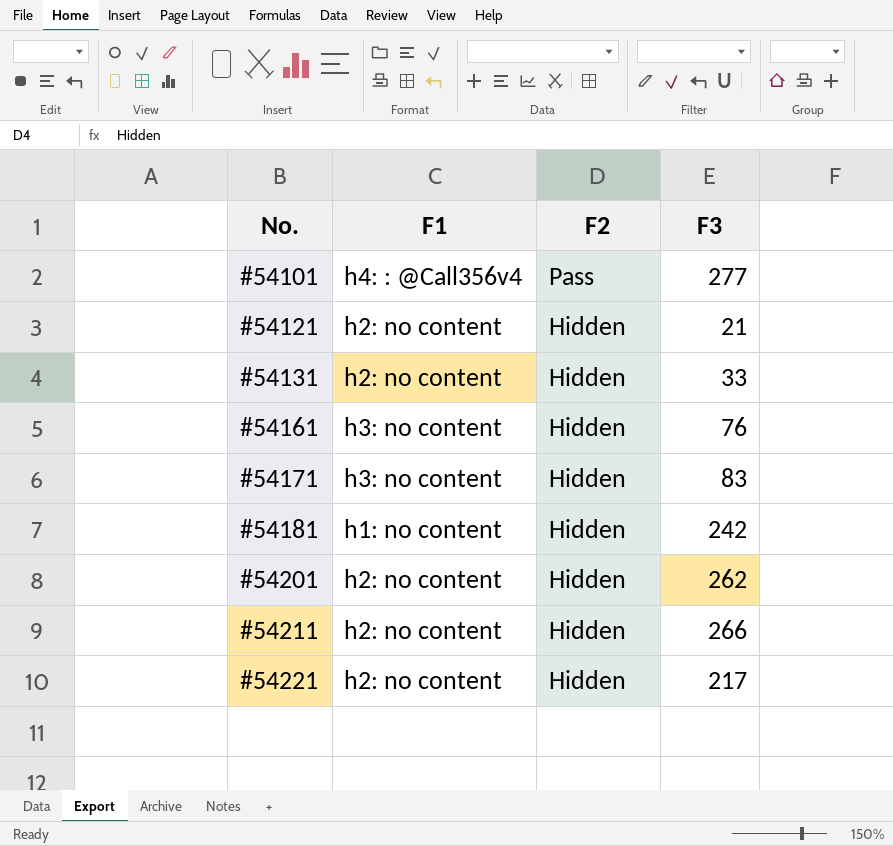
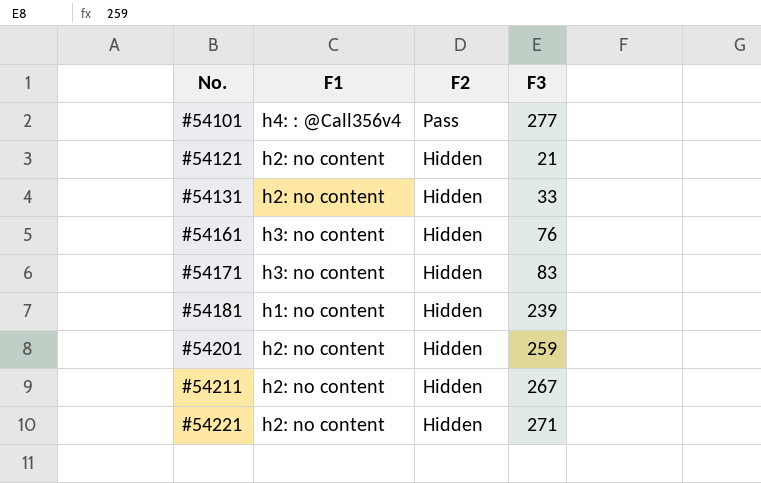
#54181 | F3: 242 -> 239
#54201 | F3: 262 -> 259
#54211 | F3: 266 -> 267
#54221 | F3: 217 -> 271

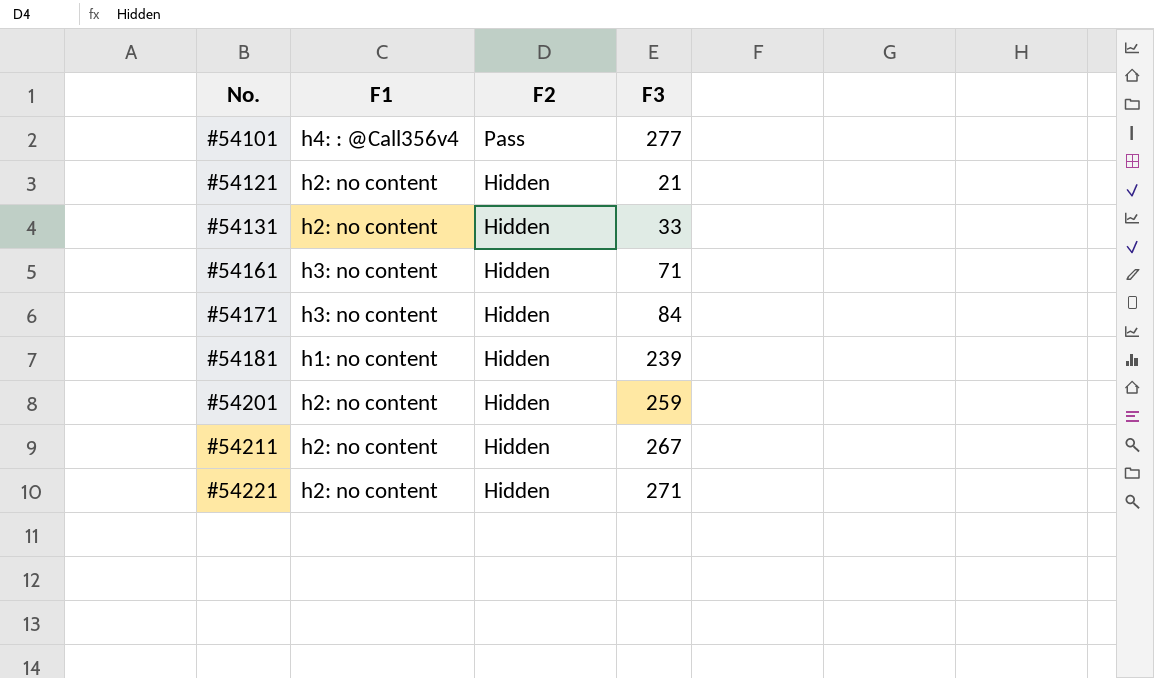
#54161 | F3: 76 -> 71
#54171 | F3: 83 -> 84

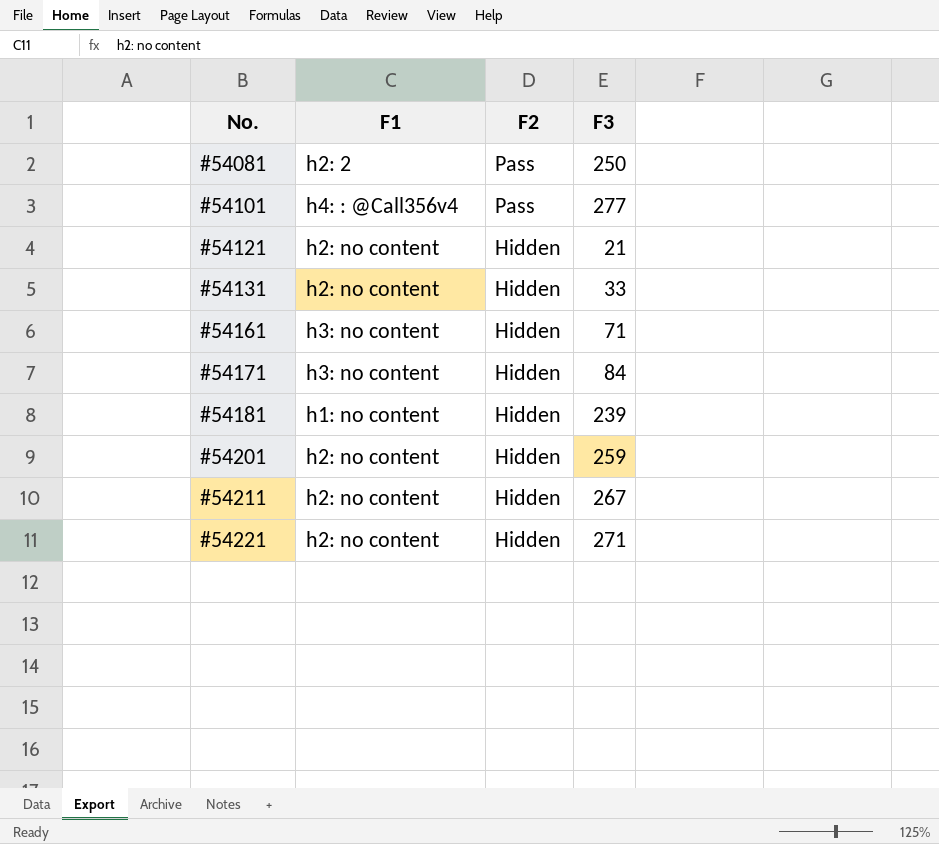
row #54081: none -> h2: 2 | Pass | 250

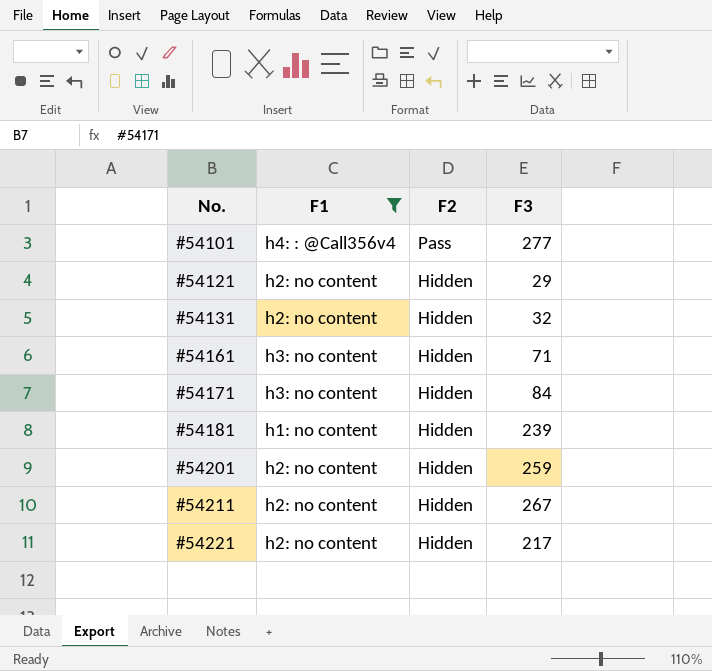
filter: none -> F1 != h2: 2
#54121 | F3: 21 -> 29
#54131 | F3: 33 -> 32
#54221 | F3: 271 -> 217

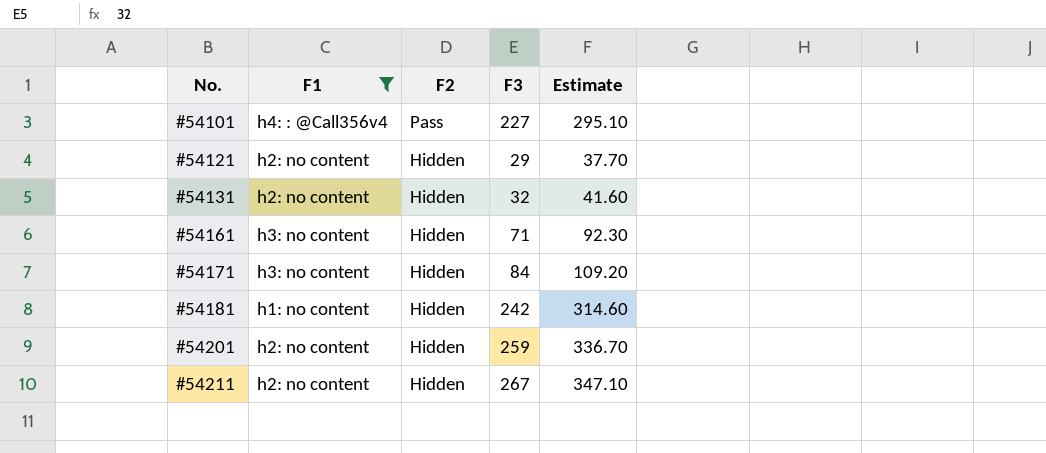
column Estimate | formula: none -> [F3] * 1.3
row #54221: h2: no content | Hidden | 217 -> none
#54101 | F3: 277 -> 227
#54181 | F3: 239 -> 242

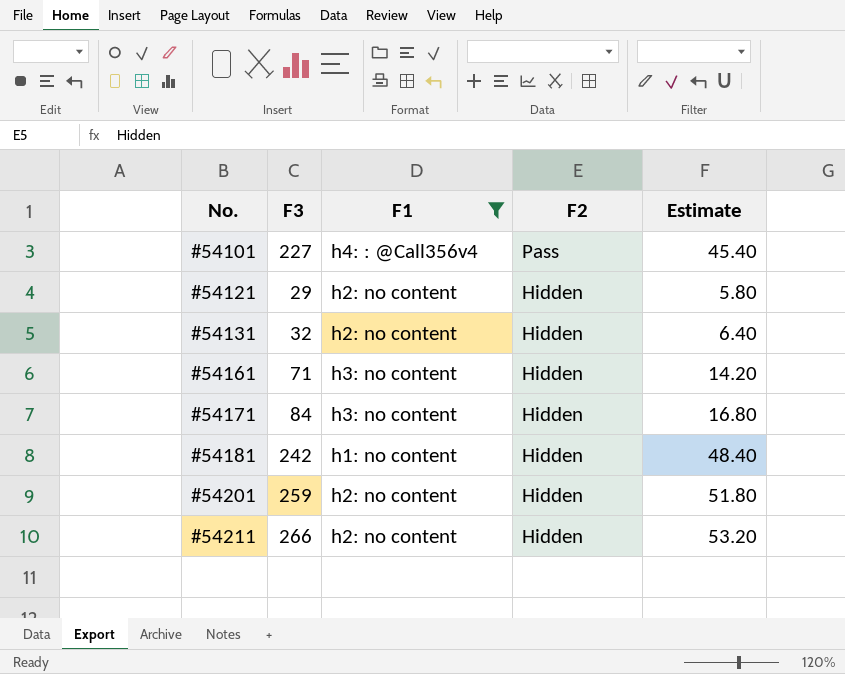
column F3 | position: 4 -> 2
column Estimate | formula: [F3] * 1.3 -> [F3] * 0.2
#54211 | F3: 267 -> 266

